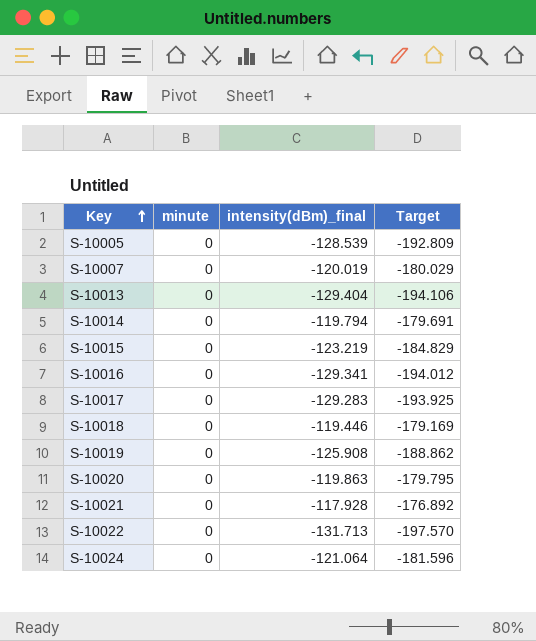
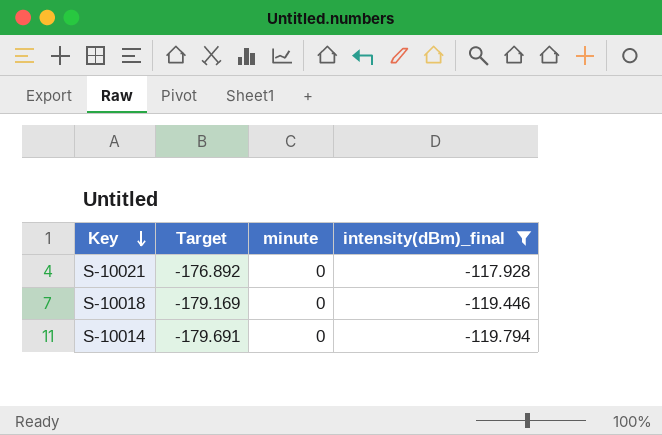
filter: none -> intensity(dBm)_final >= -119.794
row order: Key ascending -> Key descending
column Target | position: 4 -> 2

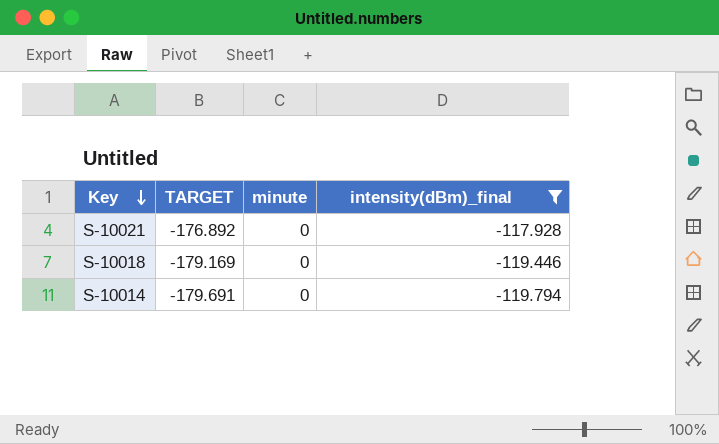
column name: Target -> TARGET

